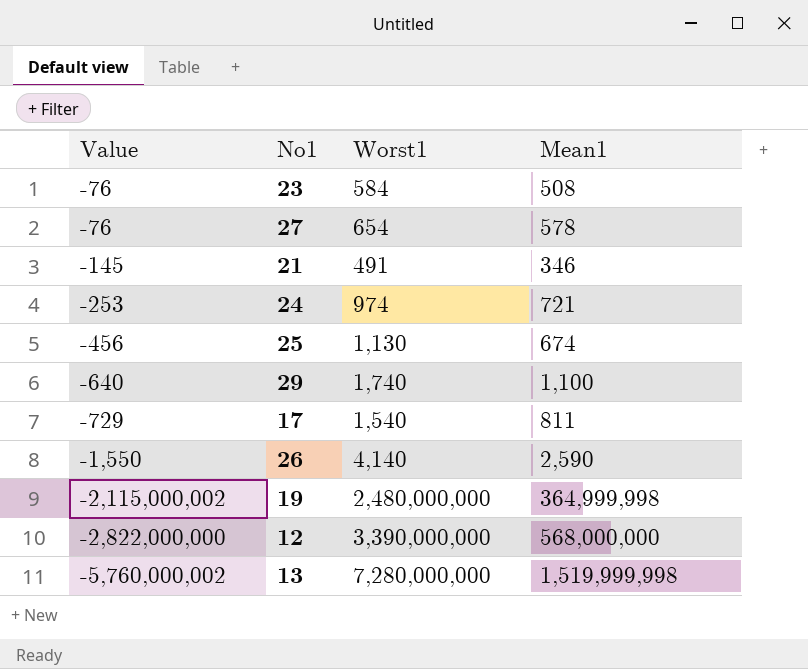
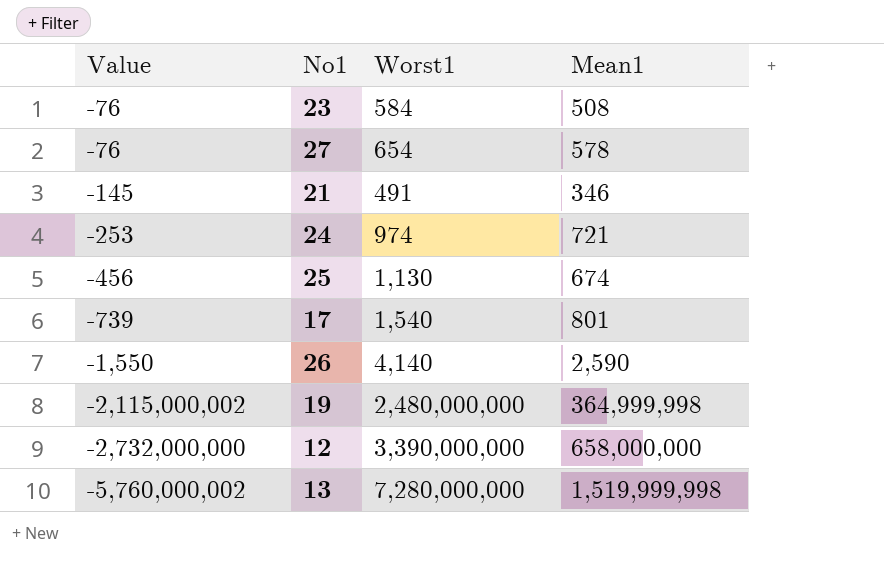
row 29: -640 | 1,740 | 1,100 -> none
17 | Value: -729 -> -739
17 | Mean1: 811 -> 801
12 | Value: -2,822,000,000 -> -2,732,000,000
12 | Mean1: 568,000,000 -> 658,000,000

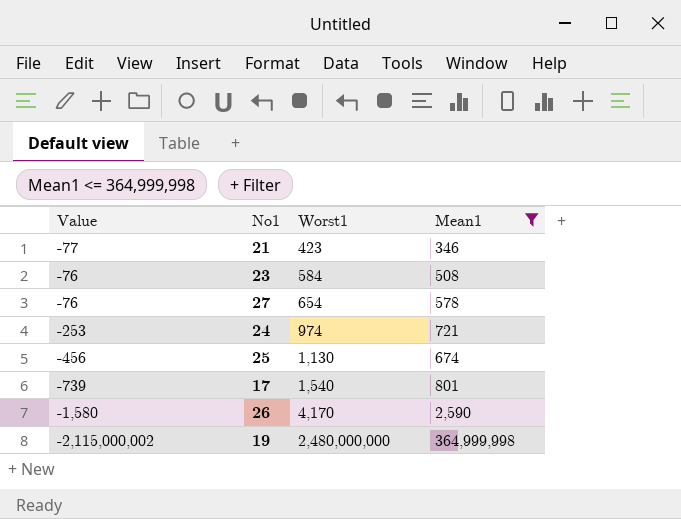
filter: none -> Mean1 <= 364,999,998
row order: Value descending -> Worst1 ascending
21 | Value: -145 -> -77
21 | Worst1: 491 -> 423
26 | Value: -1,550 -> -1,580
26 | Worst1: 4,140 -> 4,170

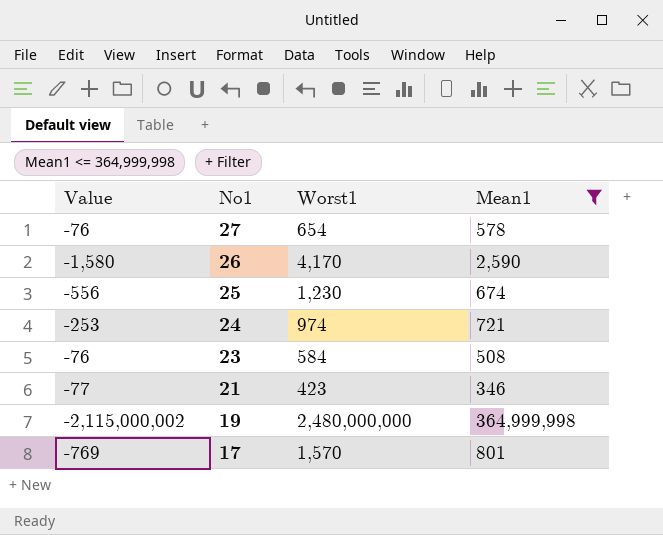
row order: Worst1 ascending -> No1 descending
25 | Value: -456 -> -556
25 | Worst1: 1,130 -> 1,230
17 | Value: -739 -> -769
17 | Worst1: 1,540 -> 1,570

